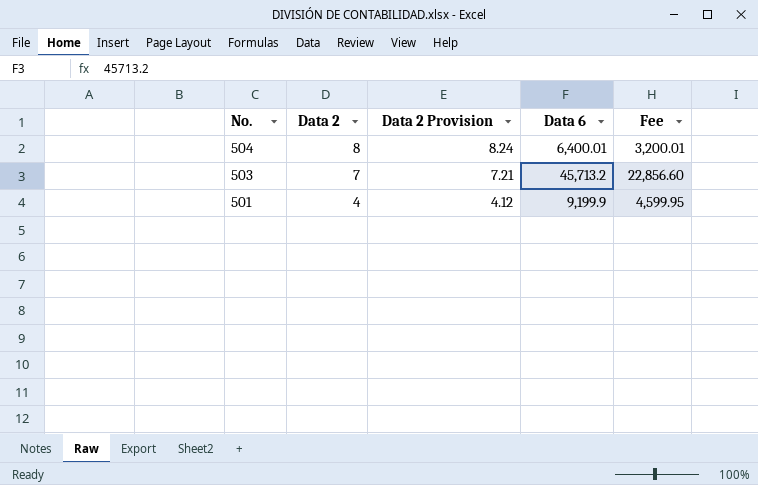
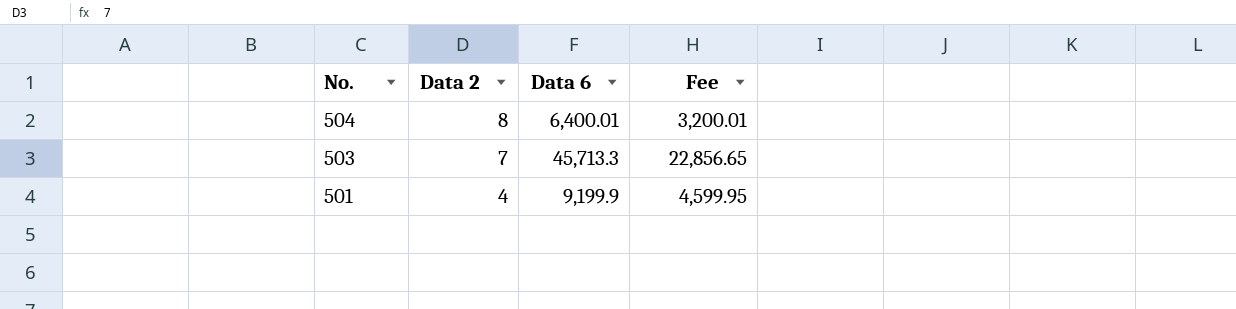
column Data 2 Provision | formula: [Data 2] * 1.03 -> none
503 | Data 6: 45,713.2 -> 45,713.3
503 | Fee: 22,856.60 -> 22,856.65

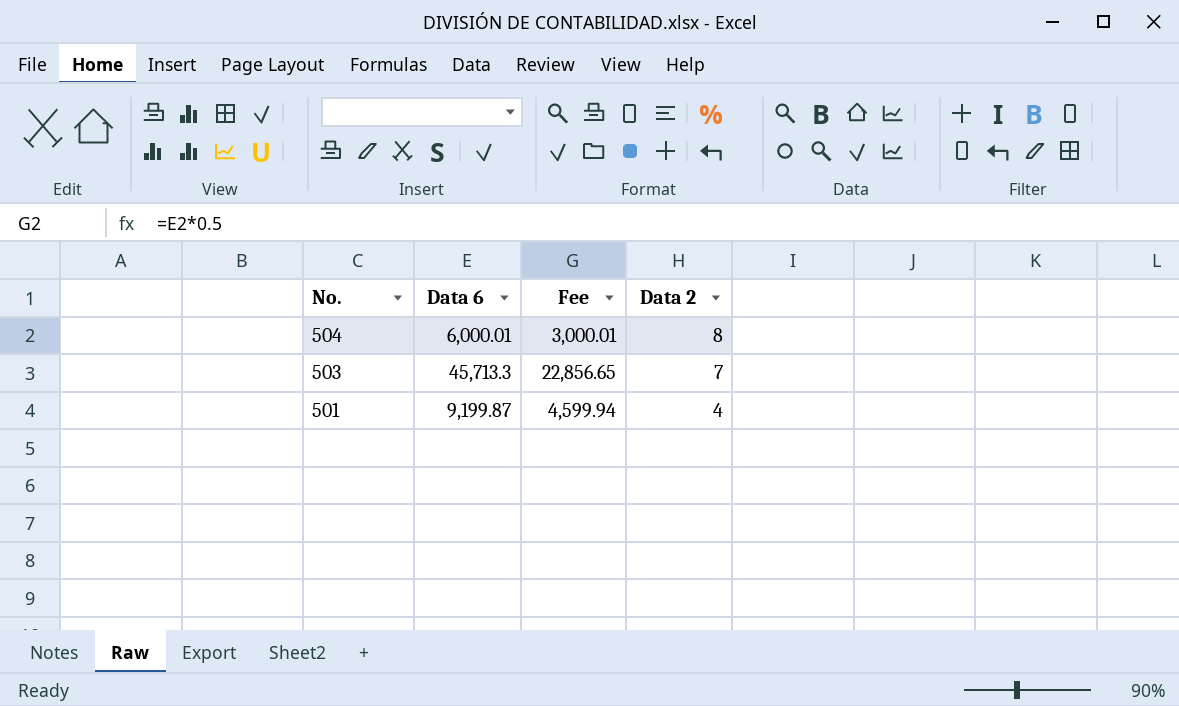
column Data 2 | position: 2 -> 4
504 | Data 6: 6,400.01 -> 6,000.01
504 | Fee: 3,200.01 -> 3,000.01
501 | Data 6: 9,199.9 -> 9,199.87
501 | Fee: 4,599.95 -> 4,599.94

